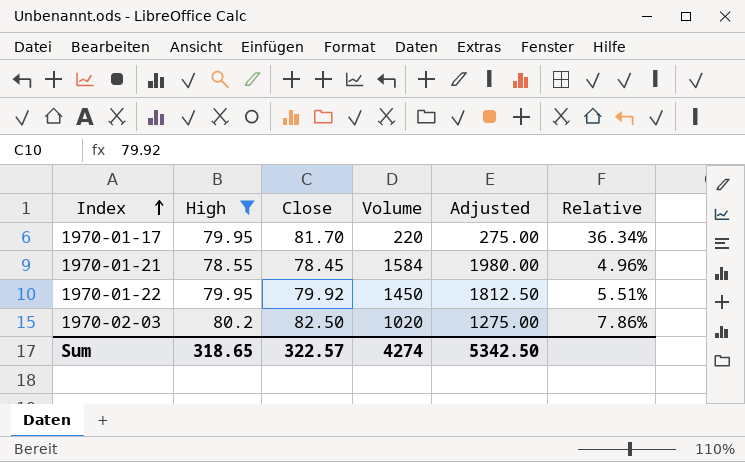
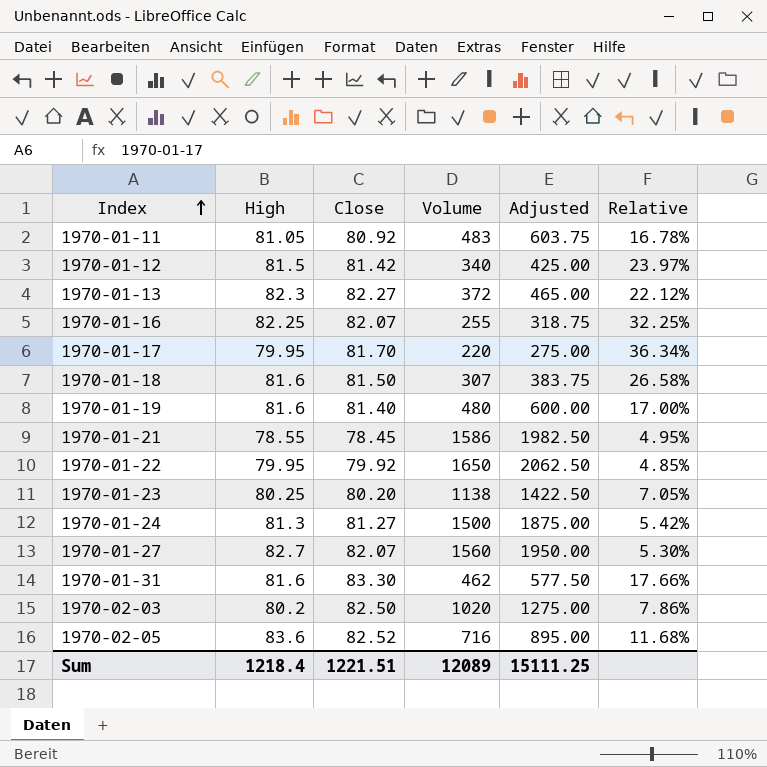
filter: High <= 80.2 -> none
1970-01-21 | Volume: 1584 -> 1586
1970-01-21 | Adjusted: 1980.00 -> 1982.50
1970-01-21 | Relative: 4.96% -> 4.95%
1970-01-22 | Volume: 1450 -> 1650
1970-01-22 | Adjusted: 1812.50 -> 2062.50
1970-01-22 | Relative: 5.51% -> 4.85%
Sum | High: 318.65 -> 1218.4
Sum | Close: 322.57 -> 1221.51
Sum | Volume: 4274 -> 12089
Sum | Adjusted: 5342.50 -> 15111.25

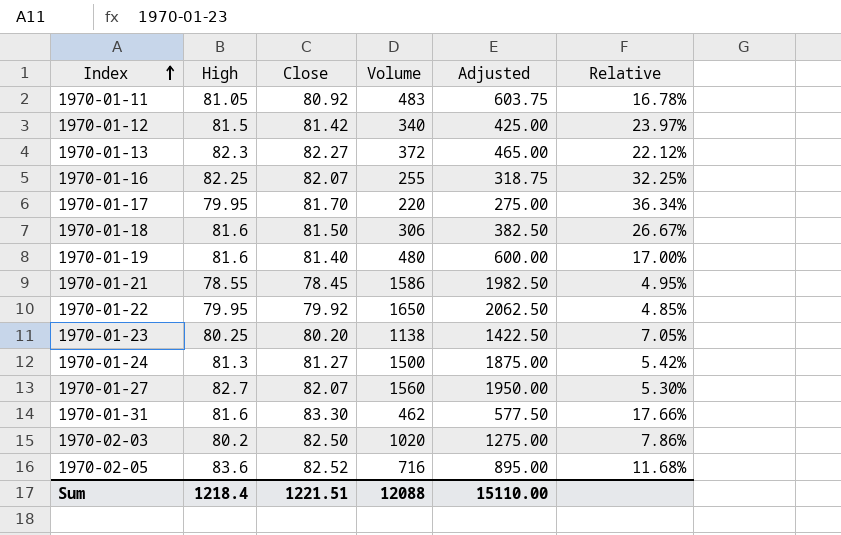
1970-01-18 | Volume: 307 -> 306
1970-01-18 | Adjusted: 383.75 -> 382.50
1970-01-18 | Relative: 26.58% -> 26.67%
Sum | Volume: 12089 -> 12088
Sum | Adjusted: 15111.25 -> 15110.00

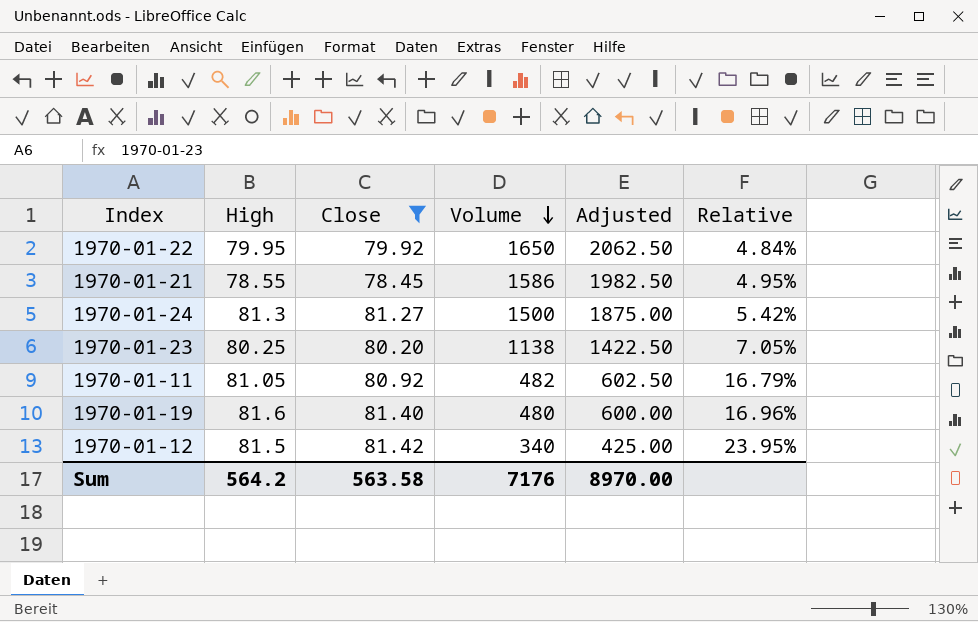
filter: none -> Close <= 81.42
row order: Index ascending -> Volume descending
column Relative | formula: [High] / [Volume] -> [Close] / [Volume]
1970-01-11 | Volume: 483 -> 482
1970-01-11 | Adjusted: 603.75 -> 602.50
Sum | High: 1218.4 -> 564.2
Sum | Close: 1221.51 -> 563.58
Sum | Volume: 12088 -> 7176
Sum | Adjusted: 15110.00 -> 8970.00

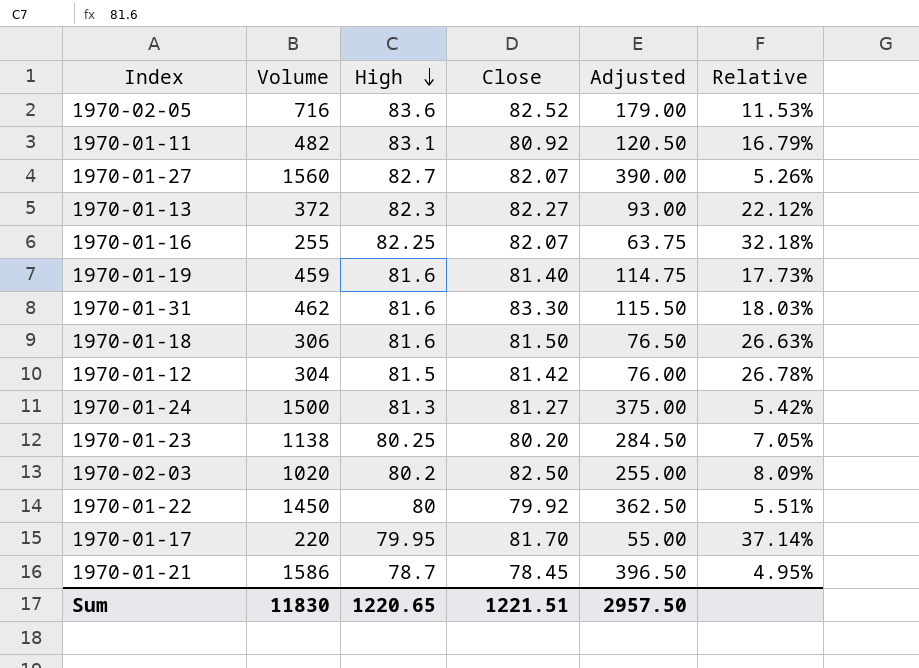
filter: Close <= 81.42 -> none
row order: Volume descending -> High descending
column Volume | position: 4 -> 2
column Adjusted | formula: [Volume] * 1.25 -> [Volume] * 0.25
1970-01-11 | High: 81.05 -> 83.1
1970-01-19 | Volume: 480 -> 459
1970-01-19 | Relative: 16.96% -> 17.73%
1970-01-12 | Volume: 340 -> 304
1970-01-12 | Relative: 23.95% -> 26.78%
1970-01-22 | Volume: 1650 -> 1450
1970-01-22 | High: 79.95 -> 80
1970-01-22 | Relative: 4.84% -> 5.51%
1970-01-21 | High: 78.55 -> 78.7
Sum | Volume: 7176 -> 11830
Sum | High: 564.2 -> 1220.65
Sum | Close: 563.58 -> 1221.51
Sum | Adjusted: 8970.00 -> 2957.50

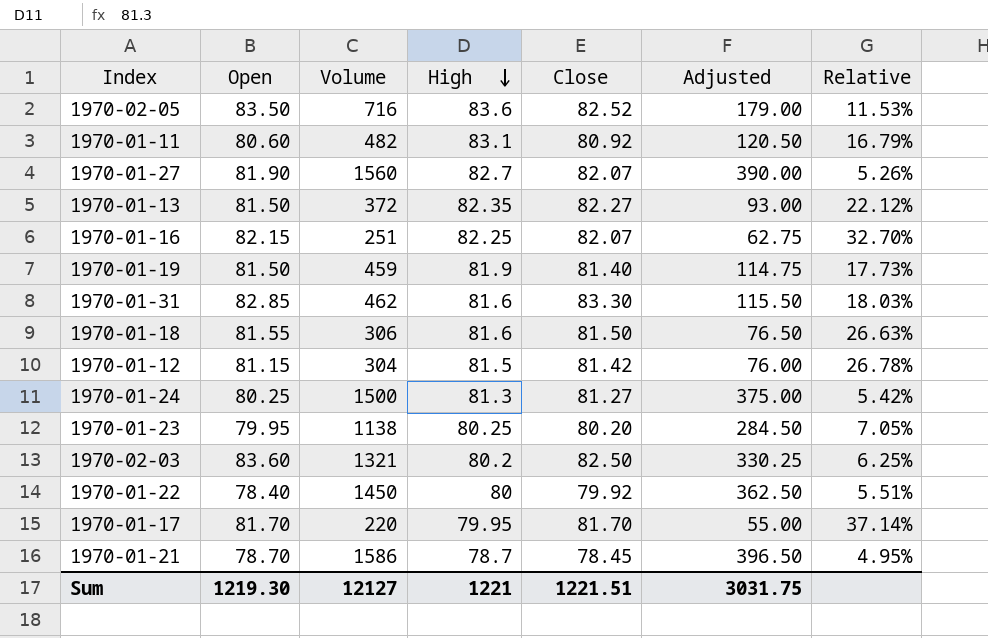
column Open | position: none -> 2
1970-01-13 | High: 82.3 -> 82.35
1970-01-16 | Volume: 255 -> 251
1970-01-16 | Adjusted: 63.75 -> 62.75
1970-01-16 | Relative: 32.18% -> 32.70%
1970-01-19 | High: 81.6 -> 81.9
1970-02-03 | Volume: 1020 -> 1321
1970-02-03 | Adjusted: 255.00 -> 330.25
1970-02-03 | Relative: 8.09% -> 6.25%
Sum | Volume: 11830 -> 12127
Sum | High: 1220.65 -> 1221
Sum | Adjusted: 2957.50 -> 3031.75

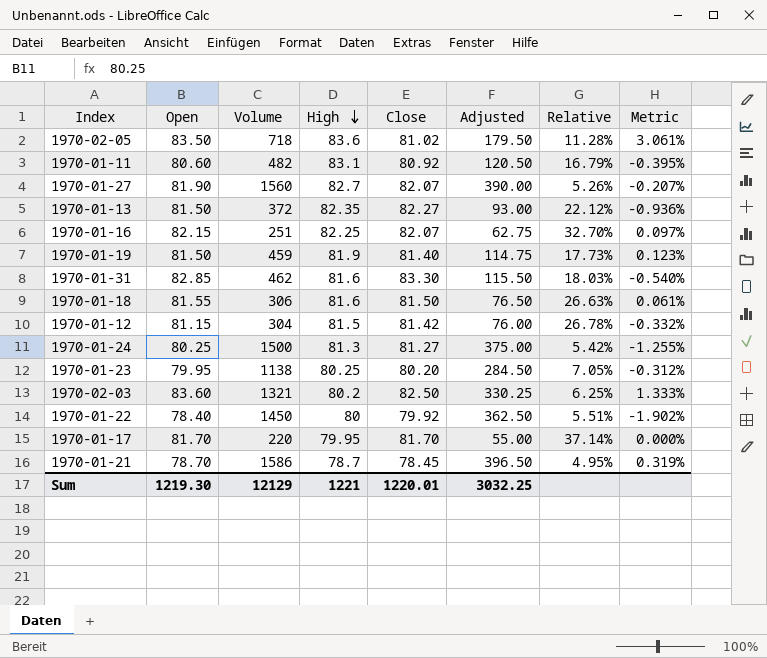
column Metric | formula: none -> ([Open] - [Close]) / [Close]
1970-02-05 | Volume: 716 -> 718
1970-02-05 | Close: 82.52 -> 81.02
1970-02-05 | Adjusted: 179.00 -> 179.50
1970-02-05 | Relative: 11.53% -> 11.28%
Sum | Volume: 12127 -> 12129
Sum | Close: 1221.51 -> 1220.01
Sum | Adjusted: 3031.75 -> 3032.25

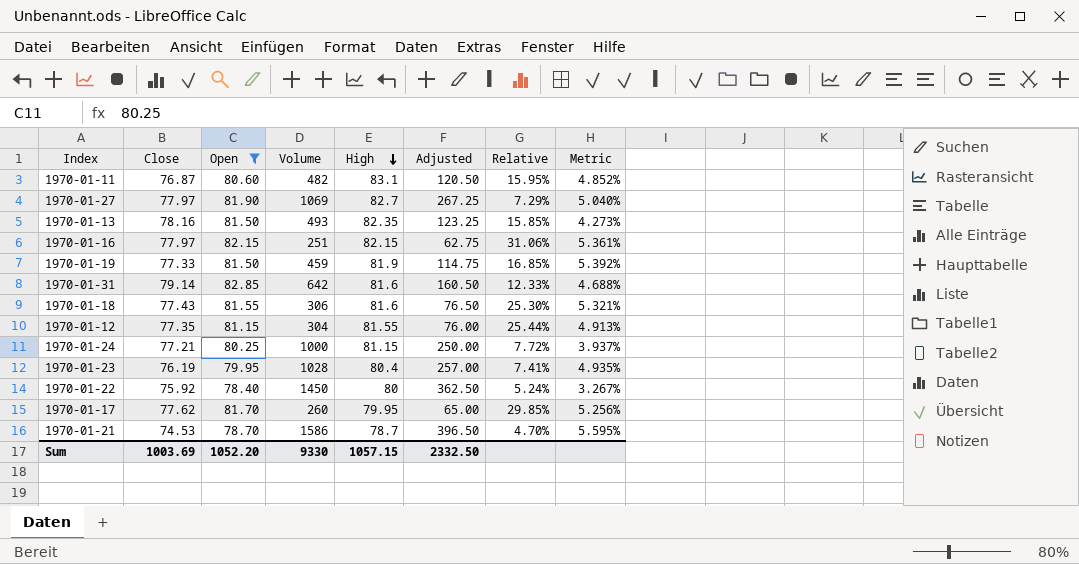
filter: none -> Open <= 82.85
column Close | position: 5 -> 2
1970-01-11 | Close: 80.92 -> 76.87
1970-01-11 | Relative: 16.79% -> 15.95%
1970-01-11 | Metric: -0.395% -> 4.852%
1970-01-27 | Close: 82.07 -> 77.97
1970-01-27 | Volume: 1560 -> 1069
1970-01-27 | Adjusted: 390.00 -> 267.25
1970-01-27 | Relative: 5.26% -> 7.29%
1970-01-27 | Metric: -0.207% -> 5.040%
1970-01-13 | Close: 82.27 -> 78.16
1970-01-13 | Volume: 372 -> 493
1970-01-13 | Adjusted: 93.00 -> 123.25
1970-01-13 | Relative: 22.12% -> 15.85%
1970-01-13 | Metric: -0.936% -> 4.273%
1970-01-16 | Close: 82.07 -> 77.97
1970-01-16 | High: 82.25 -> 82.15
1970-01-16 | Relative: 32.70% -> 31.06%
1970-01-16 | Metric: 0.097% -> 5.361%
1970-01-19 | Close: 81.40 -> 77.33
1970-01-19 | Relative: 17.73% -> 16.85%
1970-01-19 | Metric: 0.123% -> 5.392%
1970-01-31 | Close: 83.30 -> 79.14
1970-01-31 | Volume: 462 -> 642
1970-01-31 | Adjusted: 115.50 -> 160.50
1970-01-31 | Relative: 18.03% -> 12.33%
1970-01-31 | Metric: -0.540% -> 4.688%
1970-01-18 | Close: 81.50 -> 77.43
1970-01-18 | Relative: 26.63% -> 25.30%
1970-01-18 | Metric: 0.061% -> 5.321%
1970-01-12 | Close: 81.42 -> 77.35
1970-01-12 | High: 81.5 -> 81.55
1970-01-12 | Relative: 26.78% -> 25.44%
1970-01-12 | Metric: -0.332% -> 4.913%
1970-01-24 | Close: 81.27 -> 77.21
1970-01-24 | Volume: 1500 -> 1000
1970-01-24 | High: 81.3 -> 81.15
1970-01-24 | Adjusted: 375.00 -> 250.00
1970-01-24 | Relative: 5.42% -> 7.72%
1970-01-24 | Metric: -1.255% -> 3.937%
1970-01-23 | Close: 80.20 -> 76.19
1970-01-23 | Volume: 1138 -> 1028
1970-01-23 | High: 80.25 -> 80.4
1970-01-23 | Adjusted: 284.50 -> 257.00
1970-01-23 | Relative: 7.05% -> 7.41%
1970-01-23 | Metric: -0.312% -> 4.935%
1970-01-22 | Close: 79.92 -> 75.92
1970-01-22 | Relative: 5.51% -> 5.24%
1970-01-22 | Metric: -1.902% -> 3.267%
1970-01-17 | Close: 81.70 -> 77.62
1970-01-17 | Volume: 220 -> 260
1970-01-17 | Adjusted: 55.00 -> 65.00
1970-01-17 | Relative: 37.14% -> 29.85%
1970-01-17 | Metric: 0.000% -> 5.256%
1970-01-21 | Close: 78.45 -> 74.53
1970-01-21 | Relative: 4.95% -> 4.70%
1970-01-21 | Metric: 0.319% -> 5.595%
Sum | Close: 1220.01 -> 1003.69
Sum | Open: 1219.30 -> 1052.20
Sum | Volume: 12129 -> 9330
Sum | High: 1221 -> 1057.15
Sum | Adjusted: 3032.25 -> 2332.50

